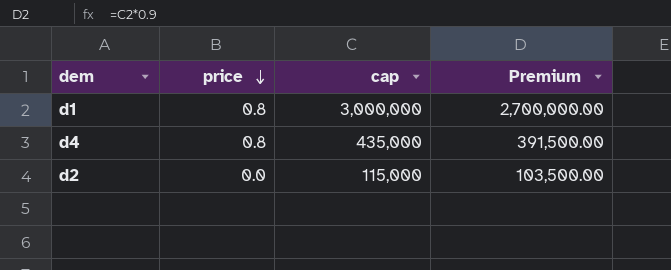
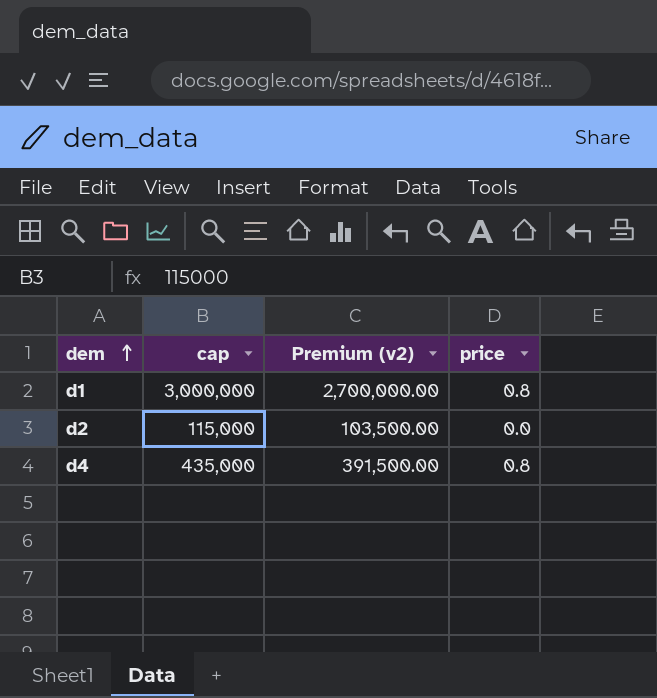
row order: price descending -> dem ascending
column name: Premium -> Premium (v2)
column price | position: 2 -> 4

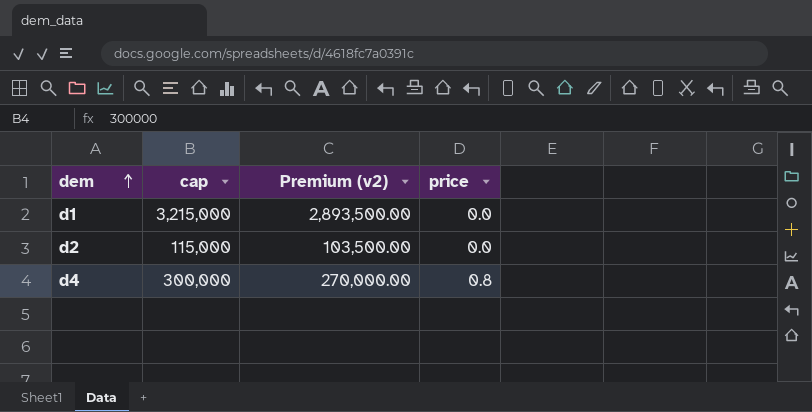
d1 | cap: 3,000,000 -> 3,215,000
d1 | Premium (v2): 2,700,000.00 -> 2,893,500.00
d1 | price: 0.8 -> 0.0
d4 | cap: 435,000 -> 300,000
d4 | Premium (v2): 391,500.00 -> 270,000.00

